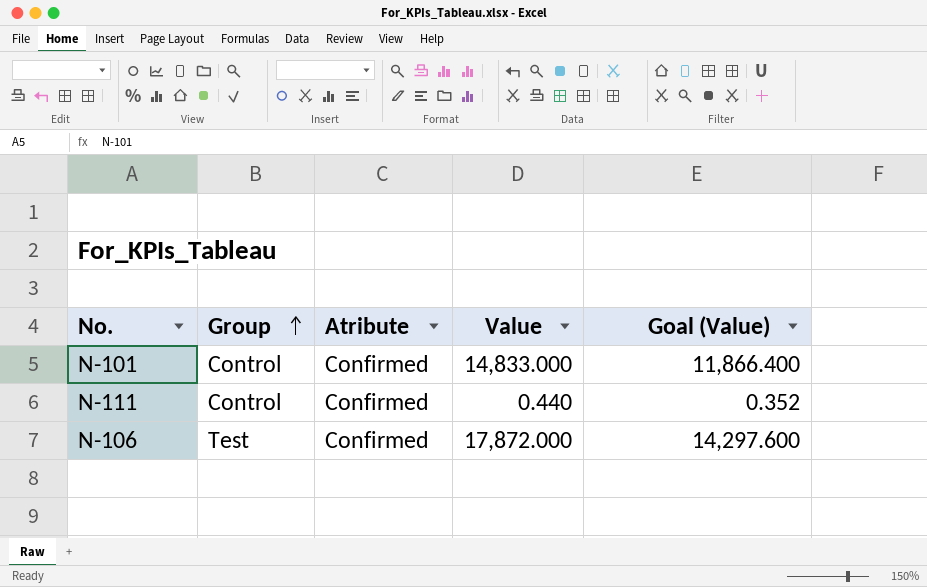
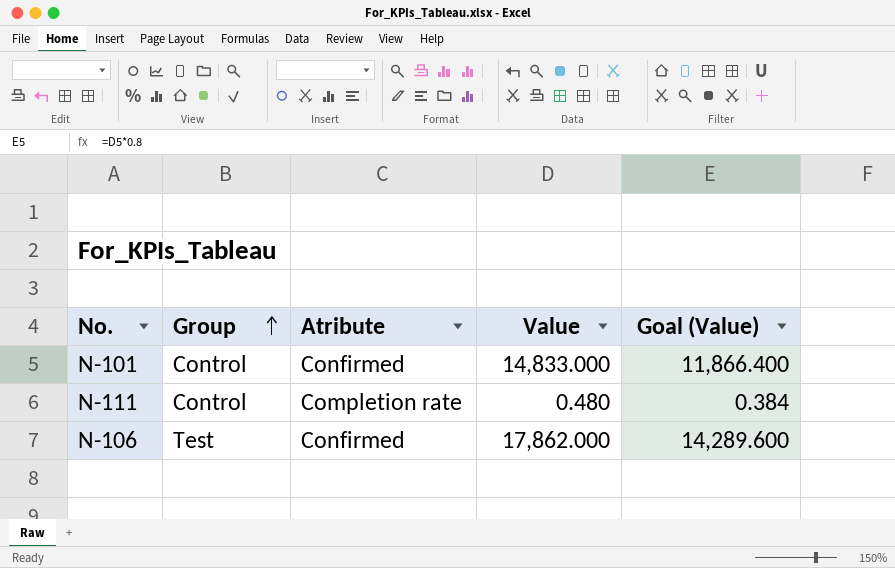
N-111 | Atribute: Confirmed -> Completion rate
N-111 | Value: 0.440 -> 0.480
N-111 | Goal (Value): 0.352 -> 0.384
N-106 | Value: 17,872.000 -> 17,862.000
N-106 | Goal (Value): 14,297.600 -> 14,289.600

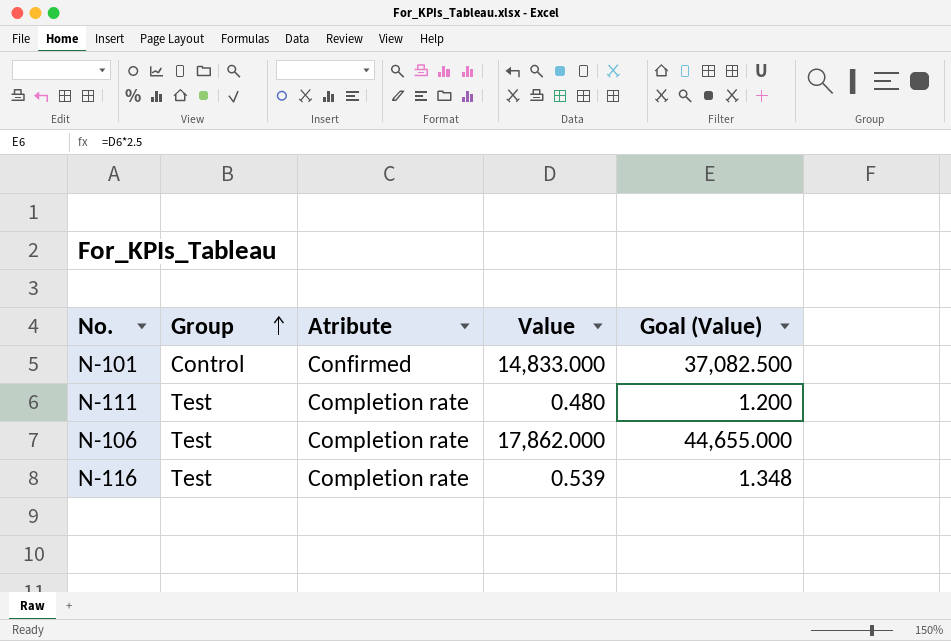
column Goal (Value) | formula: [Value] * 0.8 -> [Value] * 2.5
N-111 | Group: Control -> Test
N-106 | Atribute: Confirmed -> Completion rate
row N-116: none -> Test | Completion rate | 0.539 | 1.348

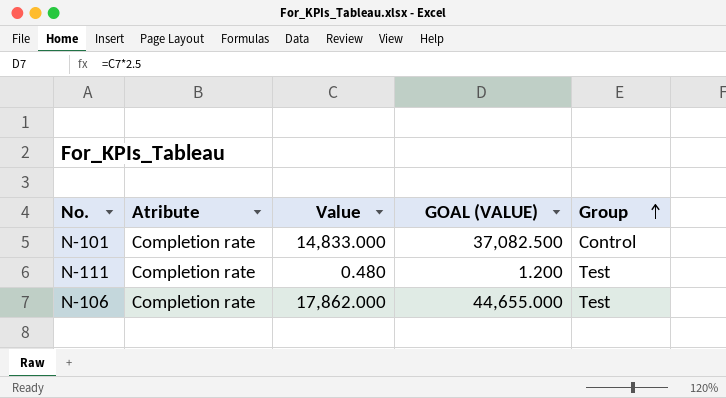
column name: Goal (Value) -> GOAL (VALUE)
column Group | position: 2 -> 5
row N-116: Test | Completion rate | 0.539 | 1.348 -> none
N-101 | Atribute: Confirmed -> Completion rate

